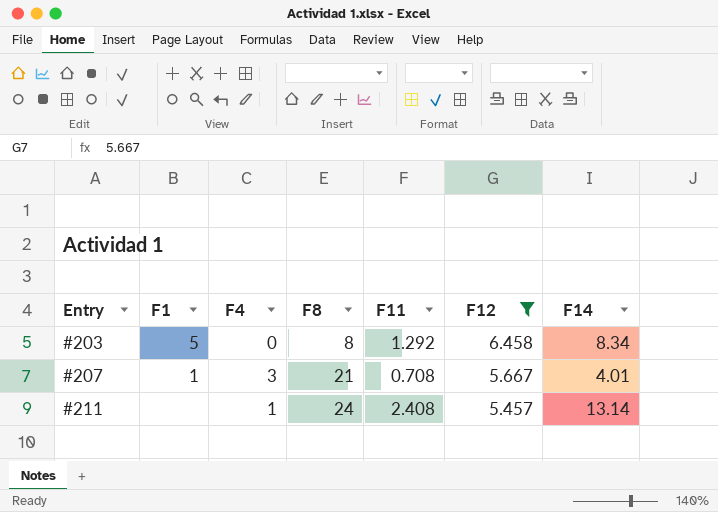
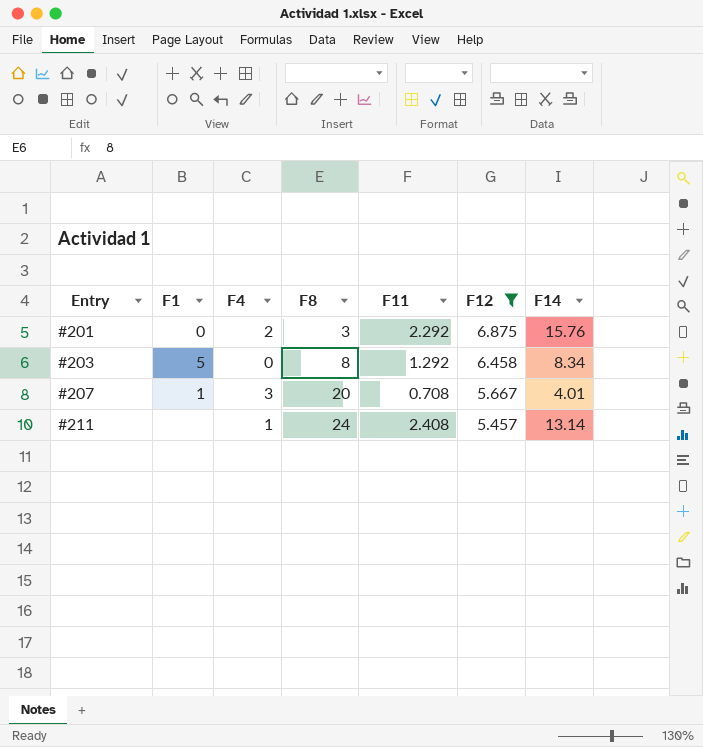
row #201: none -> 0 | 2 | 3 | 2.292 | 6.875 | 15.76
#207 | F8: 21 -> 20

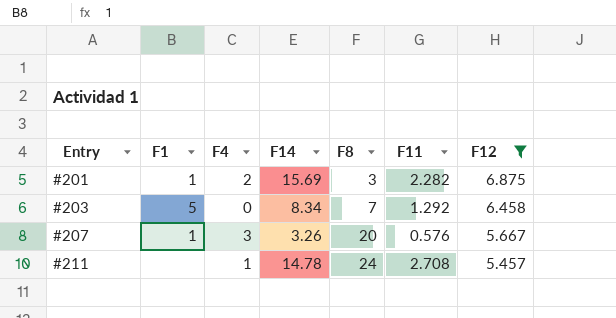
column F14 | position: 7 -> 4
#201 | F1: 0 -> 1
#201 | F14: 15.76 -> 15.69
#201 | F11: 2.292 -> 2.282
#203 | F8: 8 -> 7
#207 | F14: 4.01 -> 3.26
#207 | F11: 0.708 -> 0.576
#211 | F14: 13.14 -> 14.78
#211 | F11: 2.408 -> 2.708

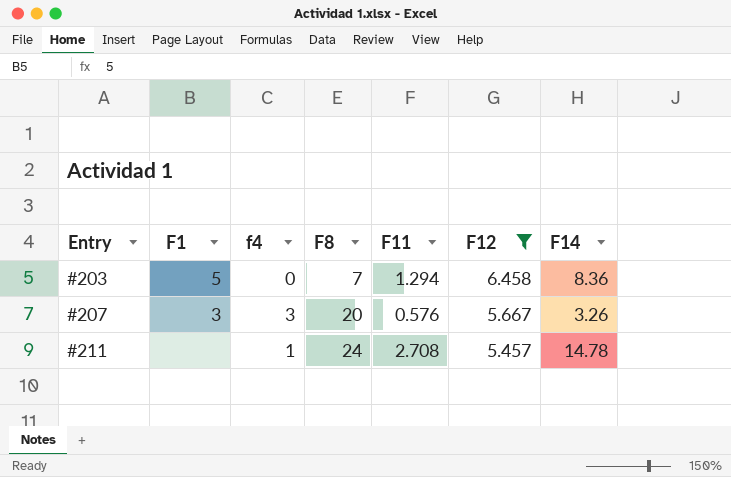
column name: F4 -> f4
column F14 | position: 4 -> 7
row #201: 1 | 2 | 15.69 | 3 | 2.282 | 6.875 -> none
#203 | F11: 1.292 -> 1.294
#203 | F14: 8.34 -> 8.36
#207 | F1: 1 -> 3

